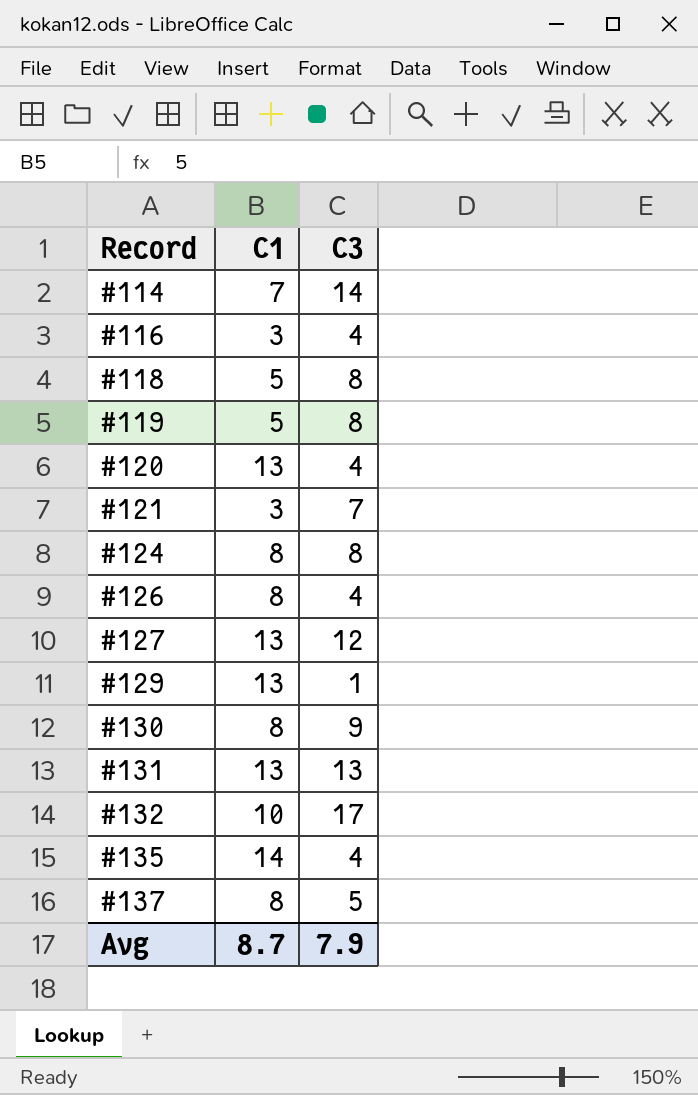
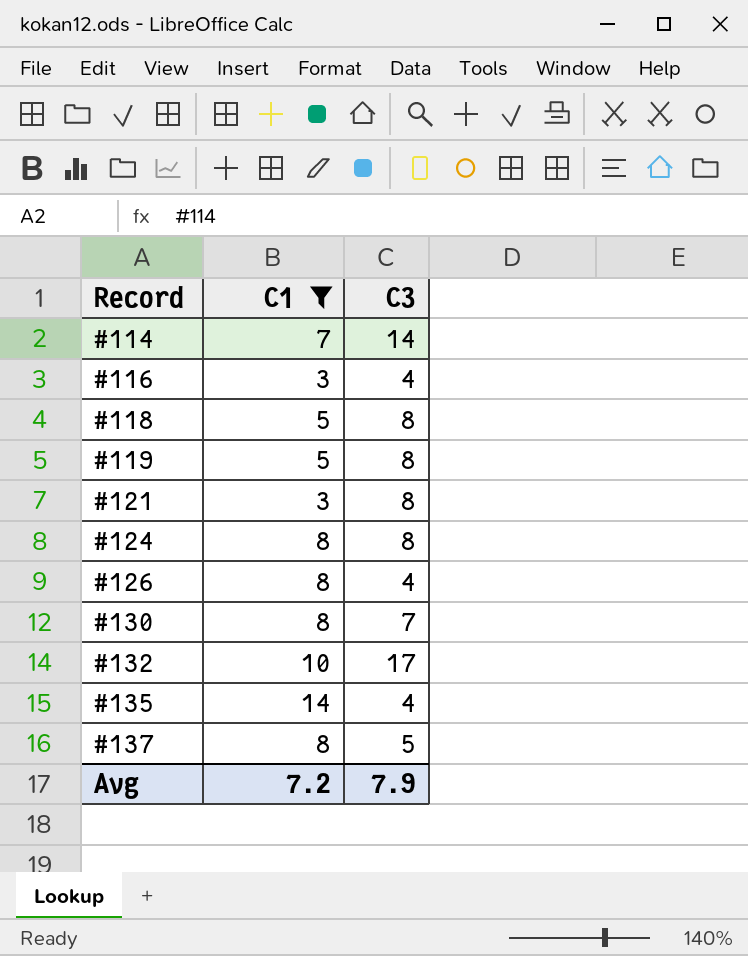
filter: none -> C1 != 13
#121 | C3: 7 -> 8
#130 | C3: 9 -> 7
Avg | C1: 8.7 -> 7.2

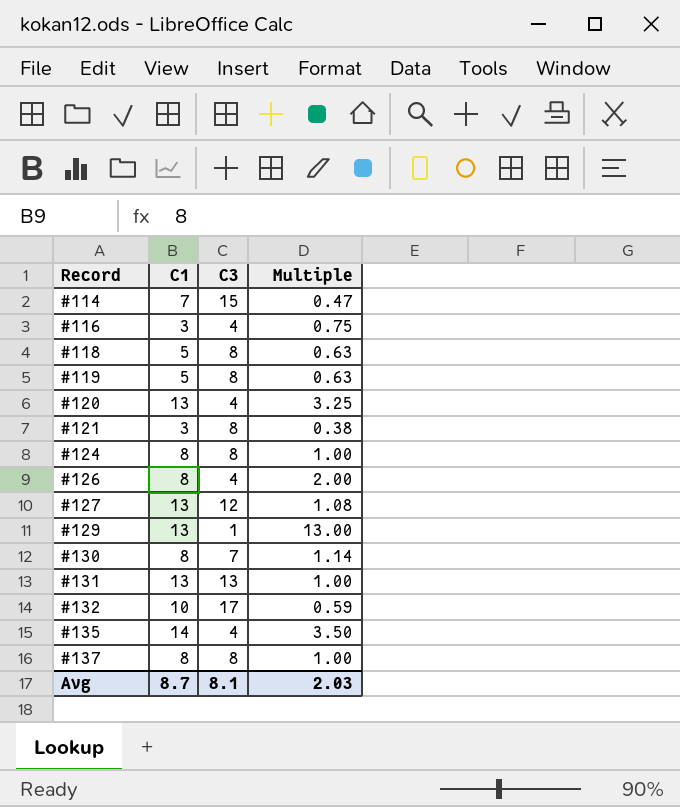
filter: C1 != 13 -> none
column Multiple | formula: none -> [C1] / [C3]
#114 | C3: 14 -> 15
#137 | C3: 5 -> 8
Avg | C1: 7.2 -> 8.7
Avg | C3: 7.9 -> 8.1

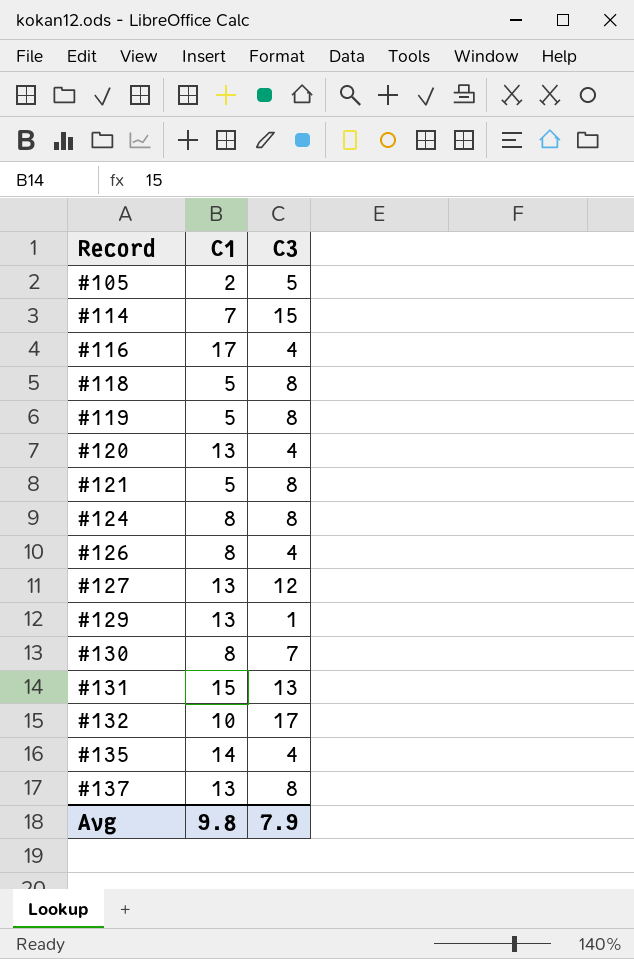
column Multiple | formula: [C1] / [C3] -> none
row #105: none -> 2 | 5
#116 | C1: 3 -> 17
#121 | C1: 3 -> 5
#131 | C1: 13 -> 15
#137 | C1: 8 -> 13
Avg | C1: 8.7 -> 9.8
Avg | C3: 8.1 -> 7.9

